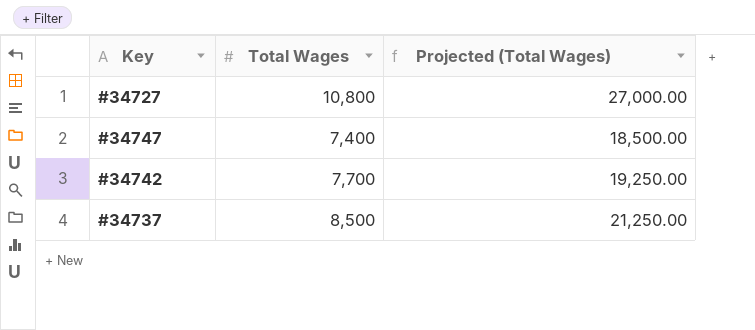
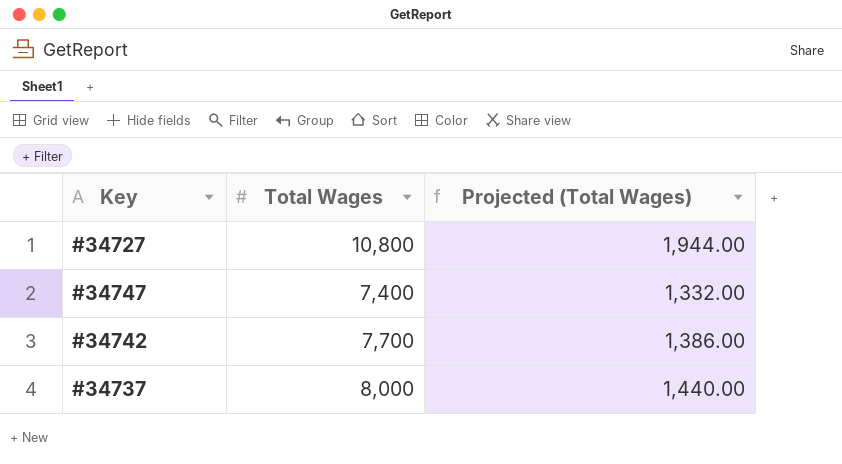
column Projected (Total Wages) | formula: [Total Wages] * 2.5 -> [Total Wages] * 0.18
#34737 | Total Wages: 8,500 -> 8,000

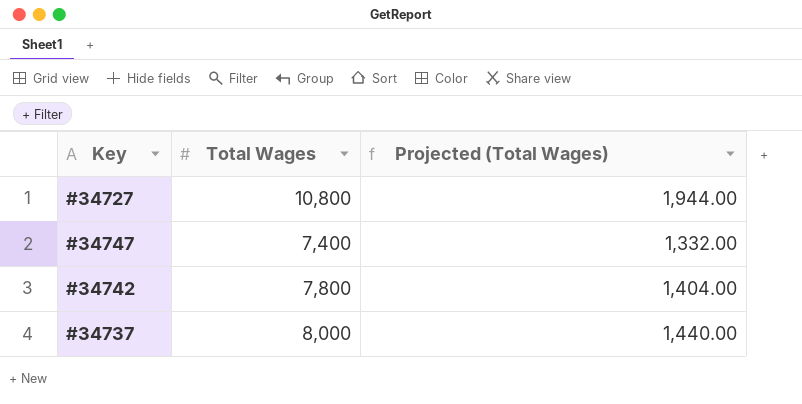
#34742 | Total Wages: 7,700 -> 7,800
#34742 | Projected (Total Wages): 1,386.00 -> 1,404.00

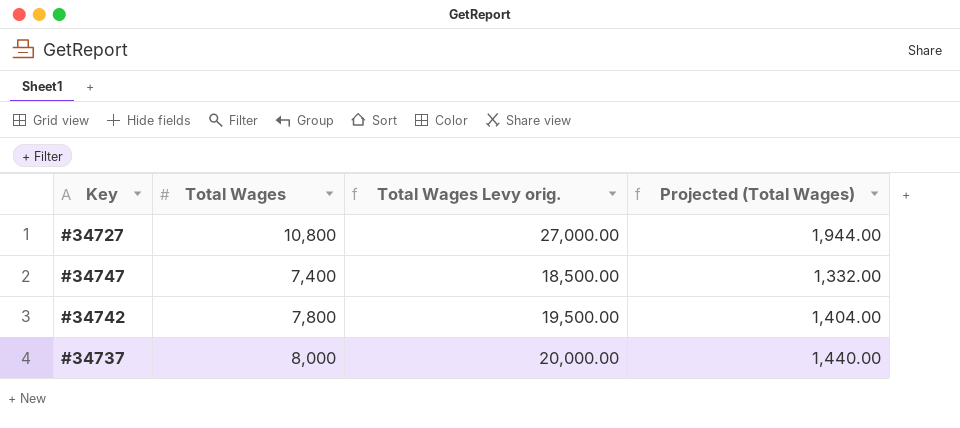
column Total Wages Levy orig. | formula: none -> [Total Wages] * 2.5

